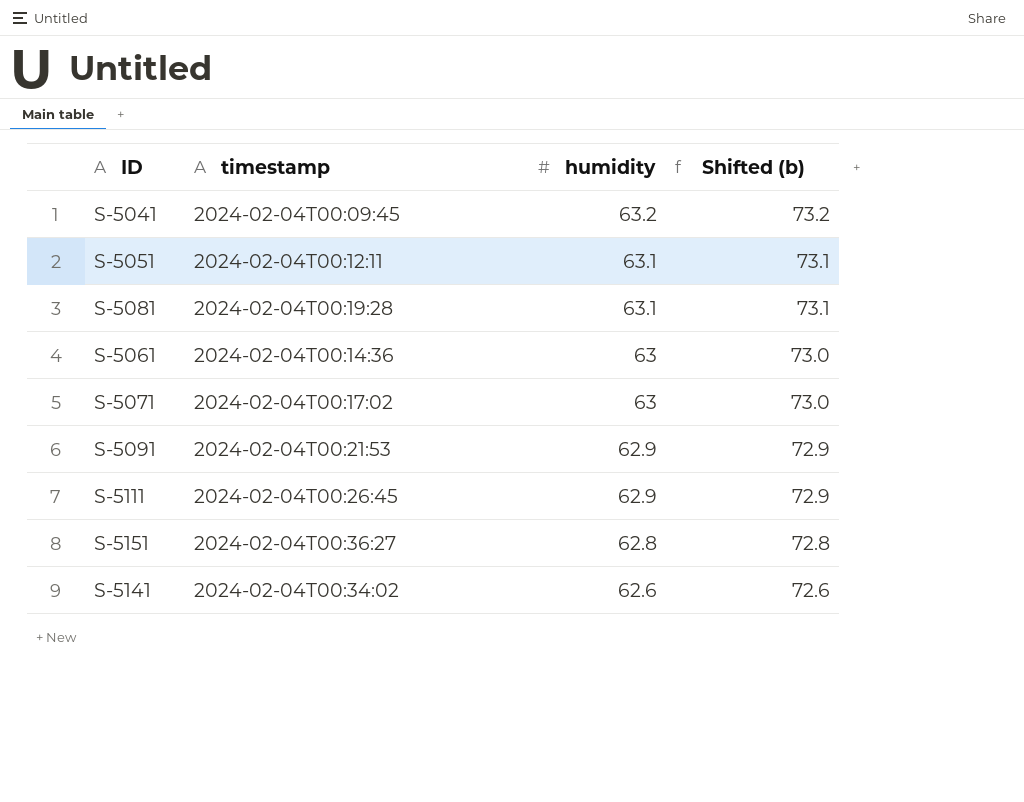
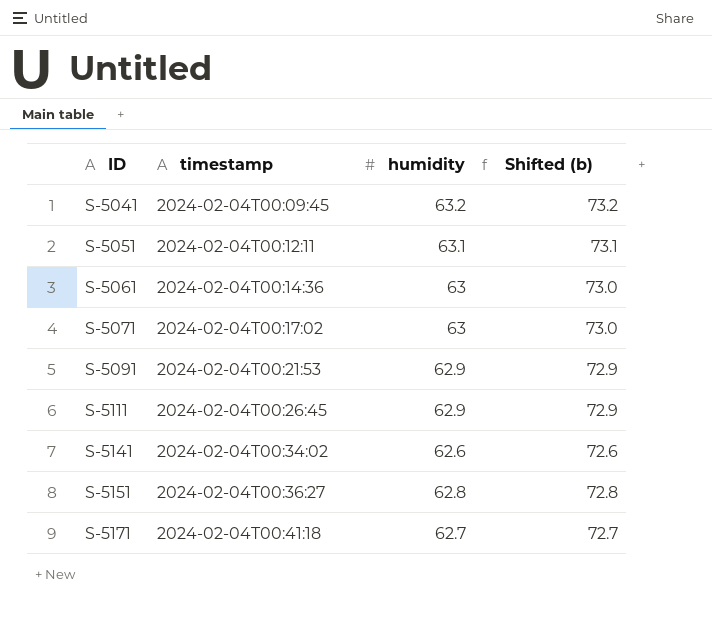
row order: humidity descending -> ID ascending
row S-5081: 2024-02-04T00:19:28 | 63.1 | 73.1 -> none
row S-5171: none -> 2024-02-04T00:41:18 | 62.7 | 72.7

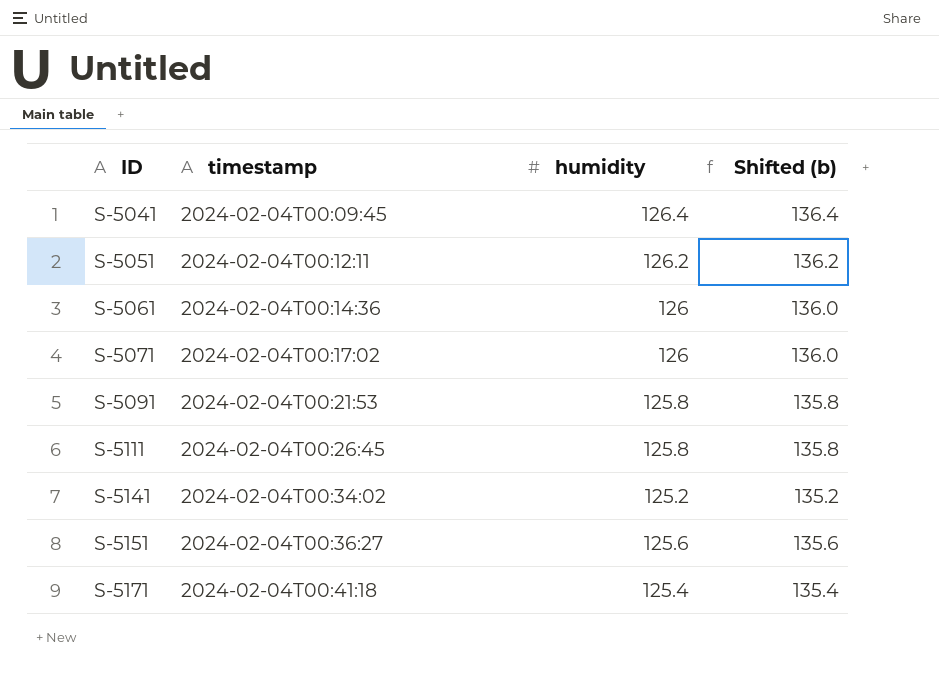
S-5041 | humidity: 63.2 -> 126.4
S-5041 | Shifted (b): 73.2 -> 136.4
S-5051 | humidity: 63.1 -> 126.2
S-5051 | Shifted (b): 73.1 -> 136.2
S-5061 | humidity: 63 -> 126
S-5061 | Shifted (b): 73.0 -> 136.0
S-5071 | humidity: 63 -> 126
S-5071 | Shifted (b): 73.0 -> 136.0
S-5091 | humidity: 62.9 -> 125.8
S-5091 | Shifted (b): 72.9 -> 135.8
S-5111 | humidity: 62.9 -> 125.8
S-5111 | Shifted (b): 72.9 -> 135.8
S-5141 | humidity: 62.6 -> 125.2
S-5141 | Shifted (b): 72.6 -> 135.2
S-5151 | humidity: 62.8 -> 125.6
S-5151 | Shifted (b): 72.8 -> 135.6
S-5171 | humidity: 62.7 -> 125.4
S-5171 | Shifted (b): 72.7 -> 135.4

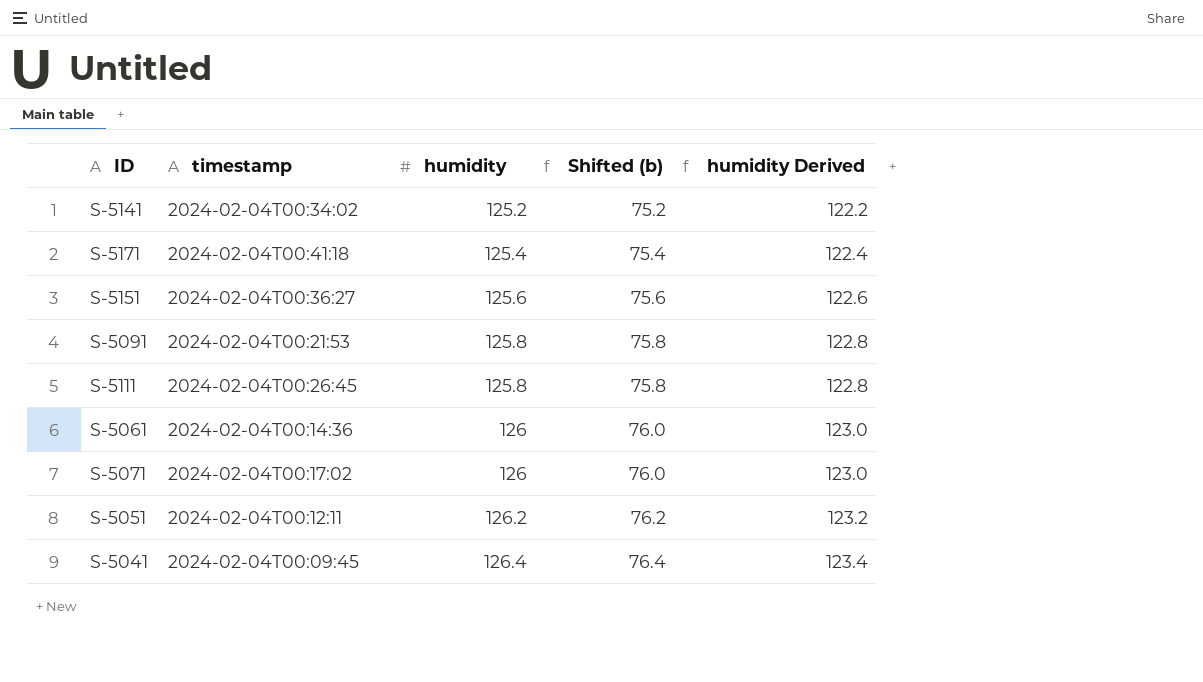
row order: ID ascending -> humidity ascending
column Shifted (b) | formula: [humidity] + 10 -> [humidity] - 50
column humidity Derived | formula: none -> [humidity] - 3

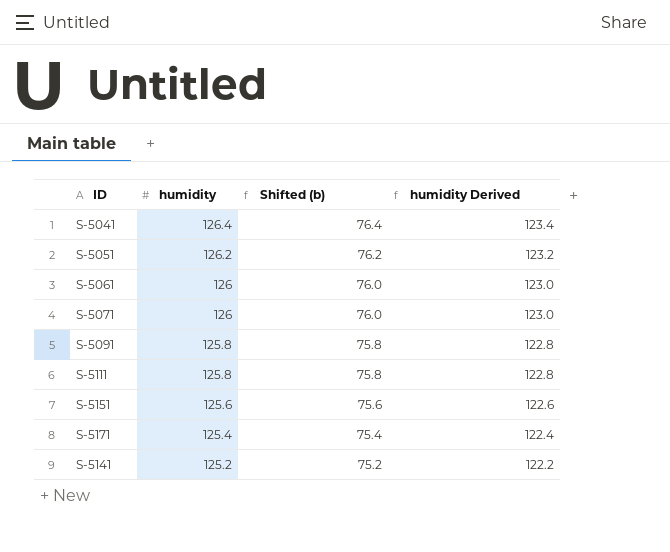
row order: humidity ascending -> humidity descending
column timestamp | position: 2 -> none

